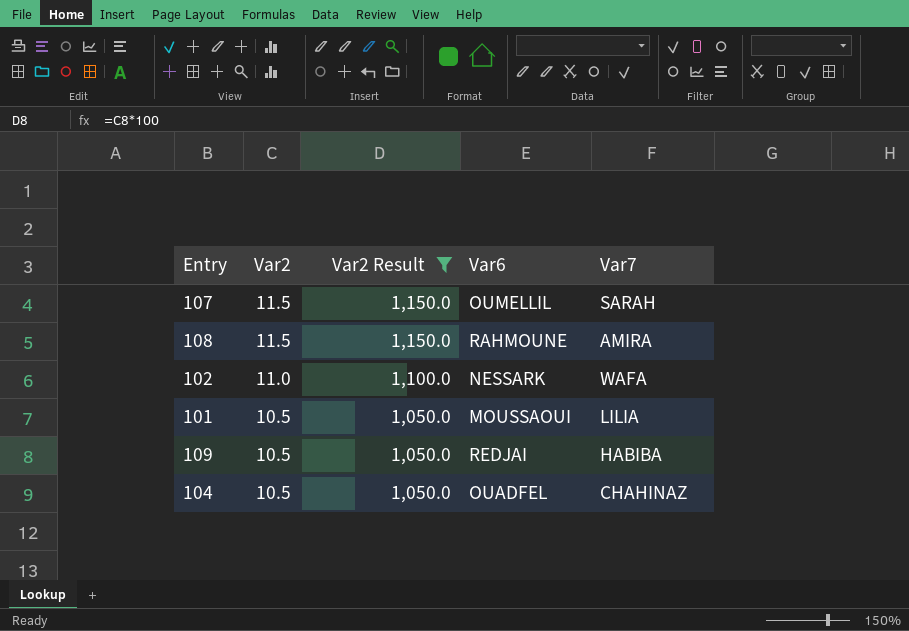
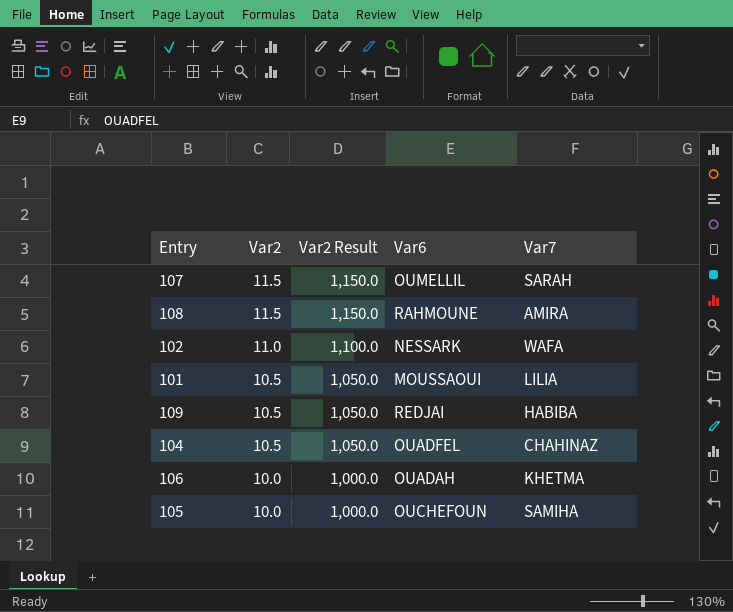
filter: Var2 Result != 1,000.0 -> none

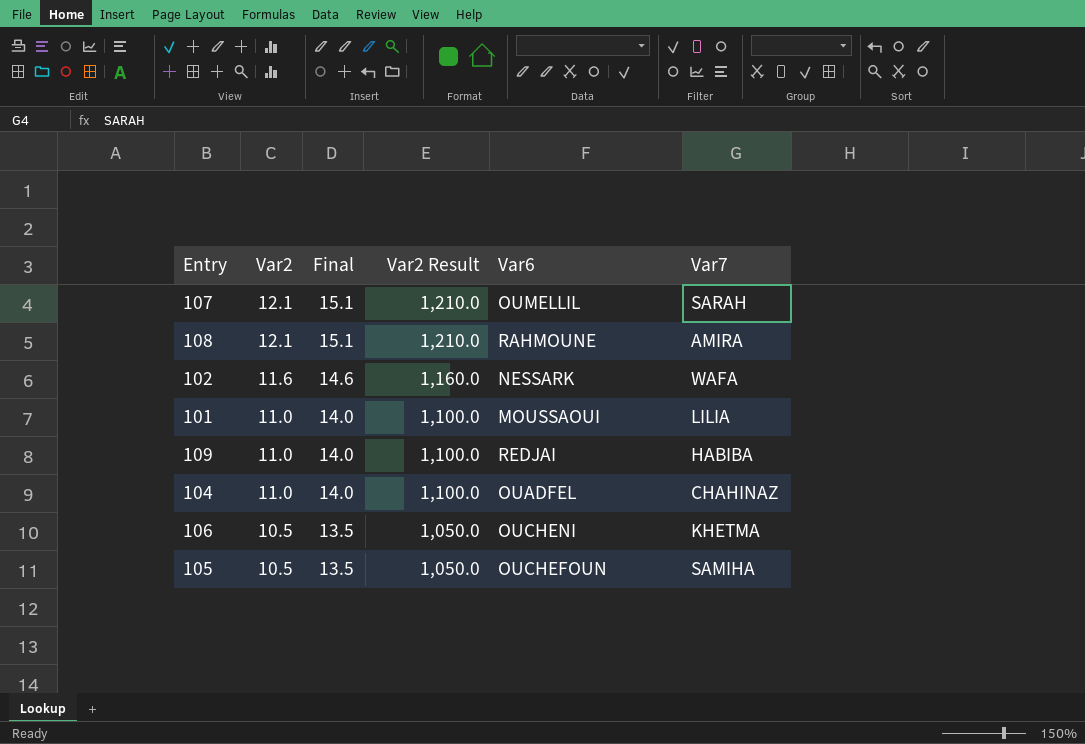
column Final | formula: none -> [Var2] + 3
107 | Var2: 11.5 -> 12.1
107 | Var2 Result: 1,150.0 -> 1,210.0
108 | Var2: 11.5 -> 12.1
108 | Var2 Result: 1,150.0 -> 1,210.0
102 | Var2: 11.0 -> 11.6
102 | Var2 Result: 1,100.0 -> 1,160.0
101 | Var2: 10.5 -> 11.0
101 | Var2 Result: 1,050.0 -> 1,100.0
109 | Var2: 10.5 -> 11.0
109 | Var2 Result: 1,050.0 -> 1,100.0
104 | Var2: 10.5 -> 11.0
104 | Var2 Result: 1,050.0 -> 1,100.0
106 | Var2: 10.0 -> 10.5
106 | Var2 Result: 1,000.0 -> 1,050.0
106 | Var6: OUADAH -> OUCHENI
105 | Var2: 10.0 -> 10.5
105 | Var2 Result: 1,000.0 -> 1,050.0

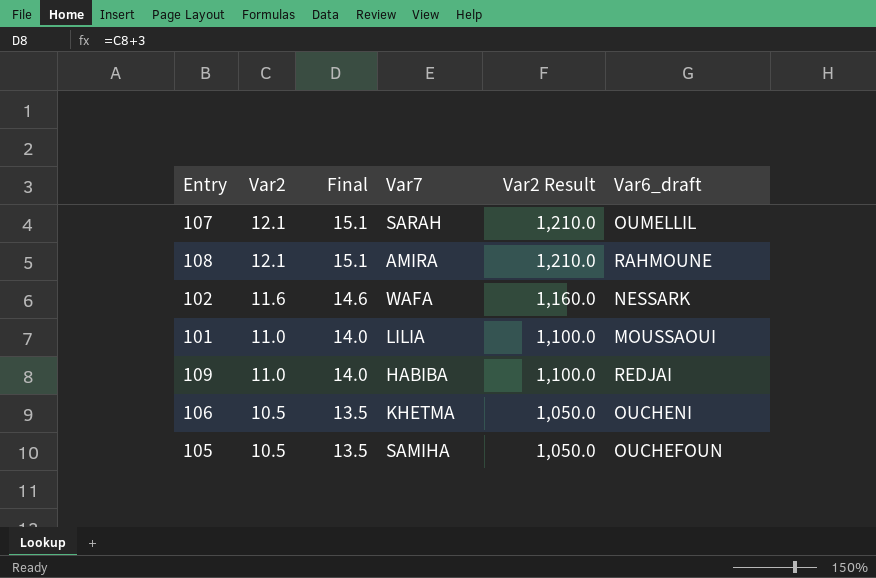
column Var7 | position: 6 -> 4
column name: Var6 -> Var6_draft
row 104: 11.0 | 14.0 | 1,100.0 | OUADFEL | CHAHINAZ -> none

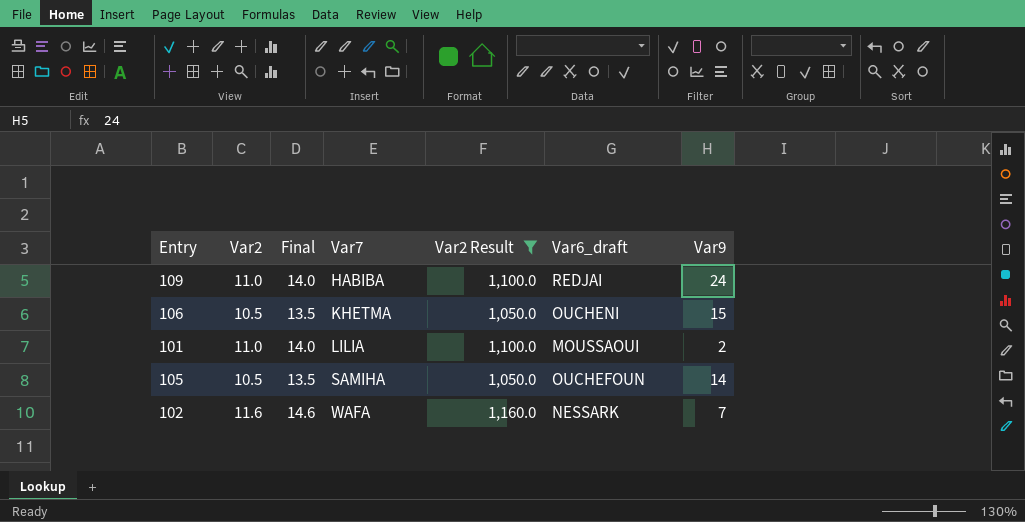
filter: none -> Var2 Result != 1,210.0
row order: Var2 descending -> Var7 ascending
column Var9 | position: none -> 7

